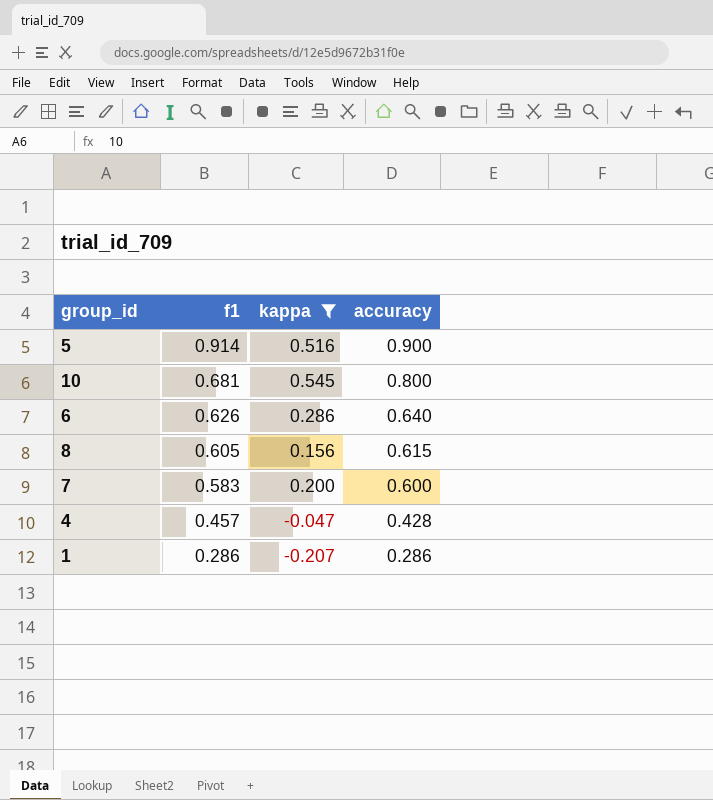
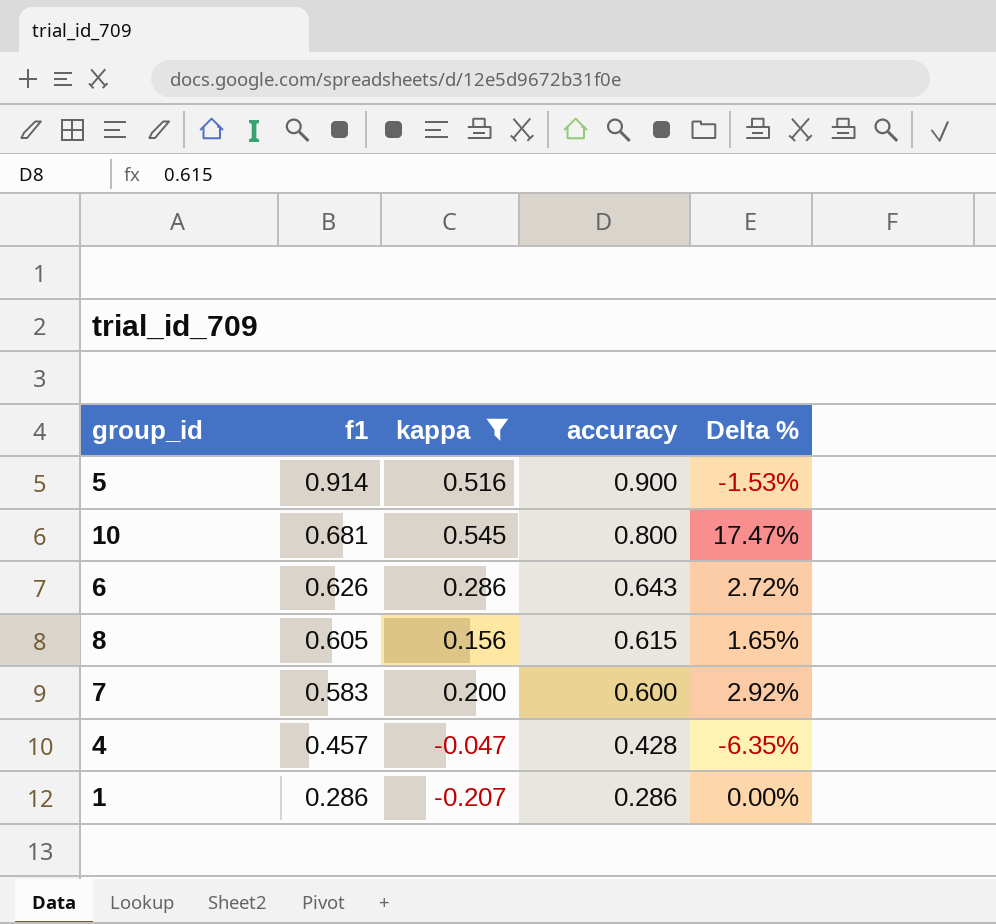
column Delta % | formula: none -> ([accuracy] - [f1]) / [f1]
6 | accuracy: 0.640 -> 0.643

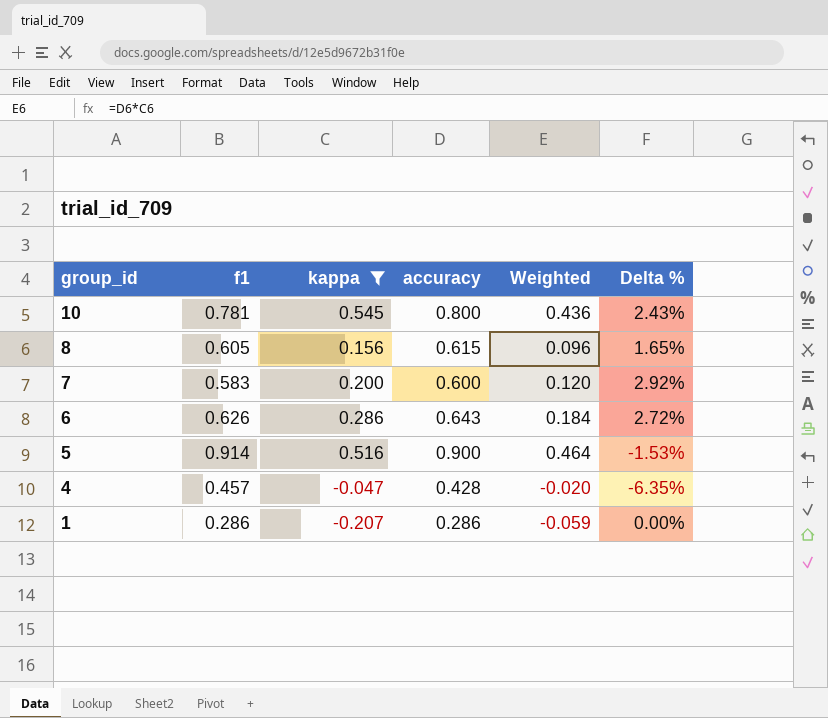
row order: f1 descending -> group_id descending
column Weighted | formula: none -> [kappa] * [accuracy]
10 | f1: 0.681 -> 0.781
10 | Delta %: 17.47% -> 2.43%

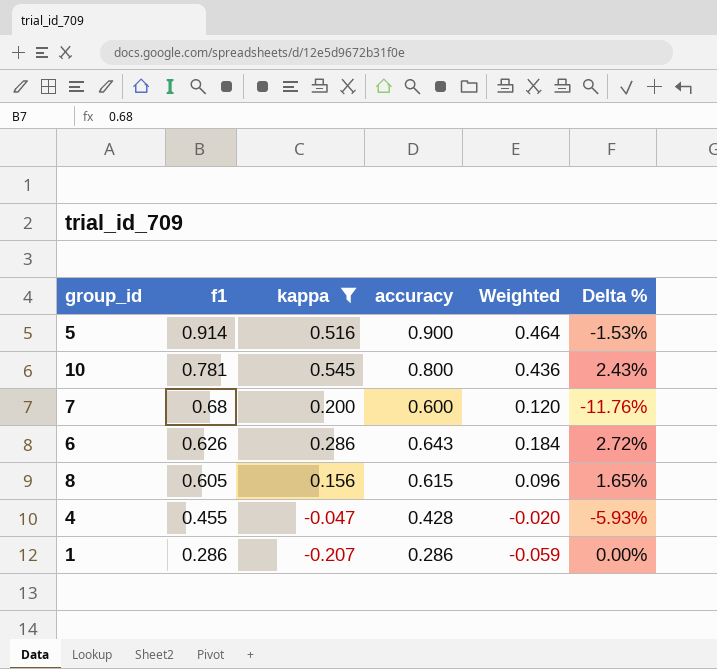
row order: group_id descending -> f1 descending
7 | f1: 0.583 -> 0.68
7 | Delta %: 2.92% -> -11.76%
4 | f1: 0.457 -> 0.455
4 | Delta %: -6.35% -> -5.93%

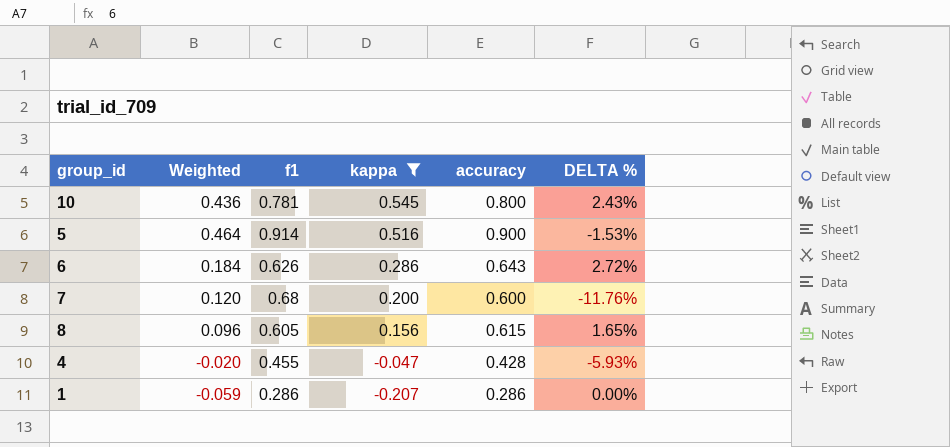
row order: f1 descending -> kappa descending
column Weighted | position: 5 -> 2
column name: Delta % -> DELTA %

